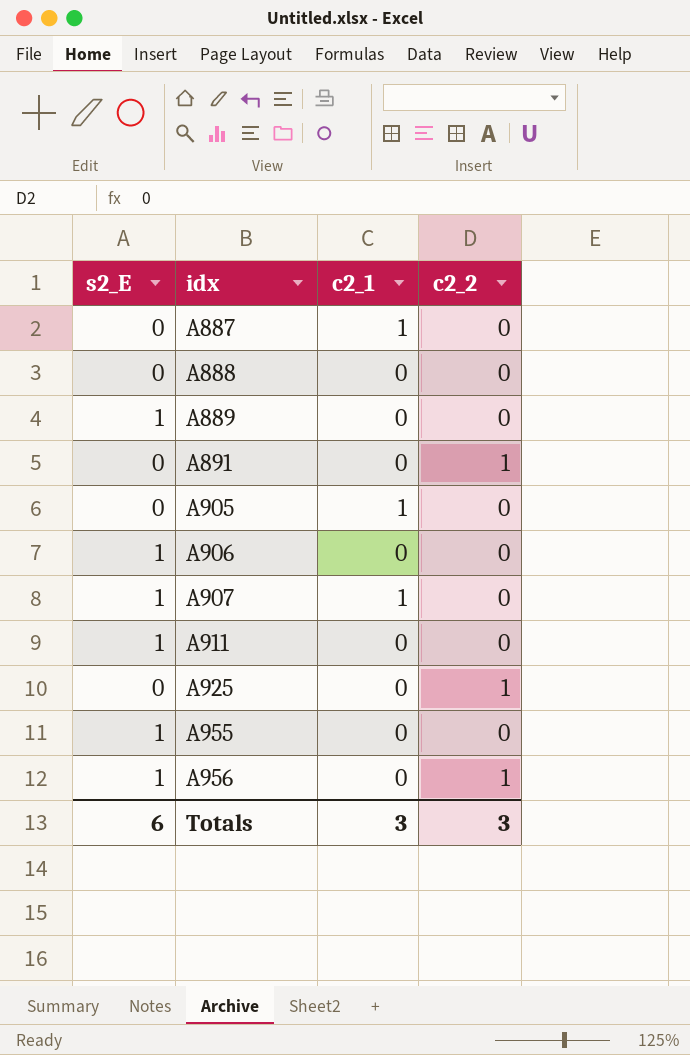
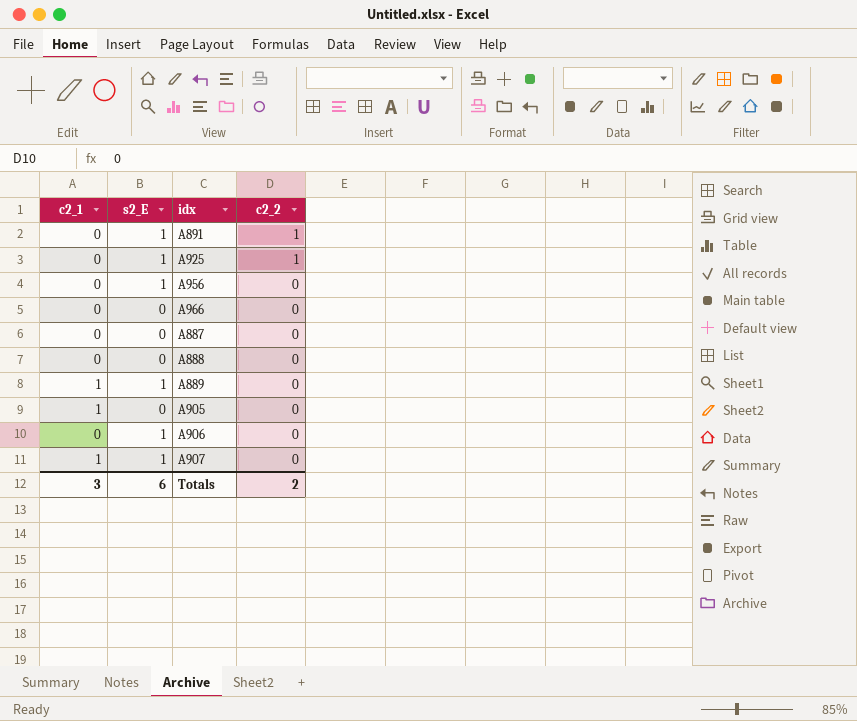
row order: idx ascending -> c2_2 descending
column c2_1 | position: 3 -> 1
row A911: 1 | 0 | 0 -> none
row A955: 1 | 0 | 0 -> none
A891 | s2_E: 0 -> 1
A925 | s2_E: 0 -> 1
A956 | c2_2: 1 -> 0
row A966: none -> 0 | 0 | 0
A887 | c2_1: 1 -> 0
A889 | c2_1: 0 -> 1
Totals | c2_2: 3 -> 2

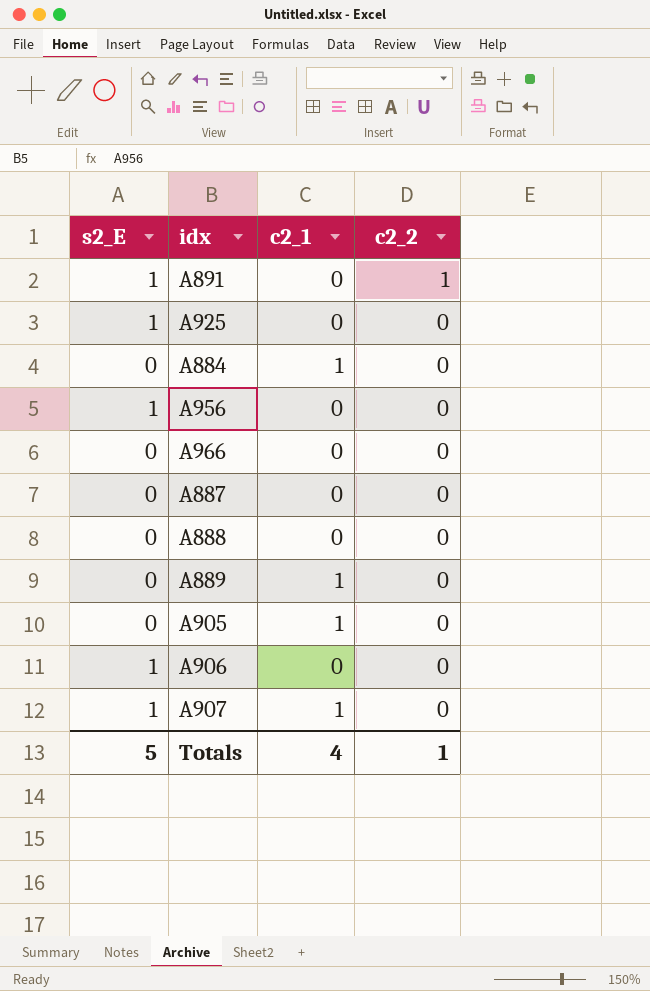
column c2_1 | position: 1 -> 3
A925 | c2_2: 1 -> 0
row A884: none -> 0 | 1 | 0
A889 | s2_E: 1 -> 0
Totals | s2_E: 6 -> 5
Totals | c2_1: 3 -> 4
Totals | c2_2: 2 -> 1

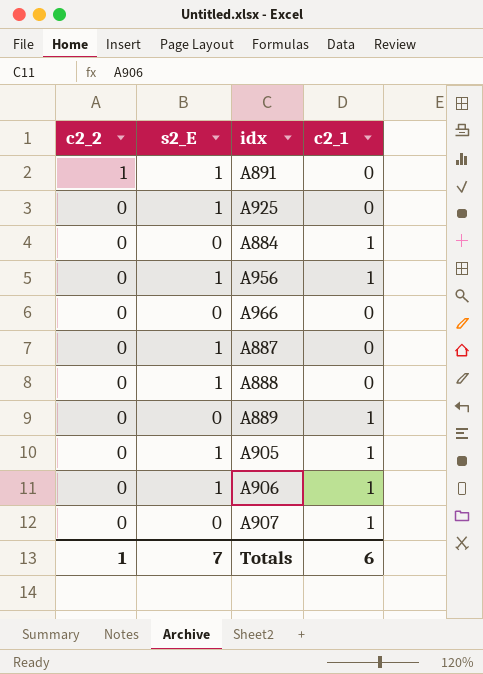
column c2_2 | position: 4 -> 1
A956 | c2_1: 0 -> 1
A887 | s2_E: 0 -> 1
A888 | s2_E: 0 -> 1
A905 | s2_E: 0 -> 1
A906 | c2_1: 0 -> 1
A907 | s2_E: 1 -> 0
Totals | s2_E: 5 -> 7
Totals | c2_1: 4 -> 6

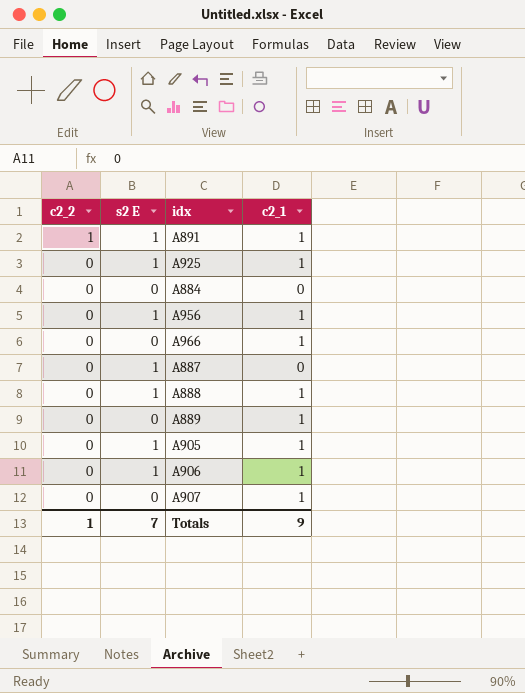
column name: s2_E -> s2 E
A891 | c2_1: 0 -> 1
A925 | c2_1: 0 -> 1
A884 | c2_1: 1 -> 0
A966 | c2_1: 0 -> 1
A888 | c2_1: 0 -> 1
Totals | c2_1: 6 -> 9

